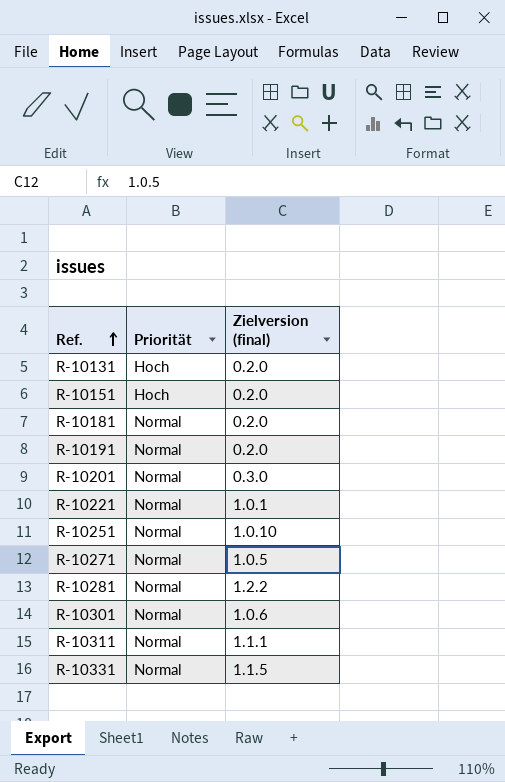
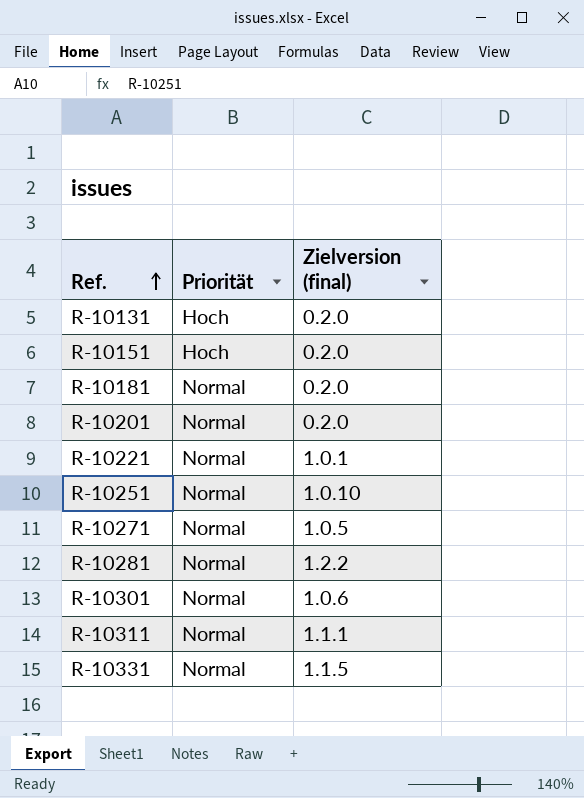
row R-10191: Normal | 0.2.0 -> none
R-10201 | Zielversion (final): 0.3.0 -> 0.2.0

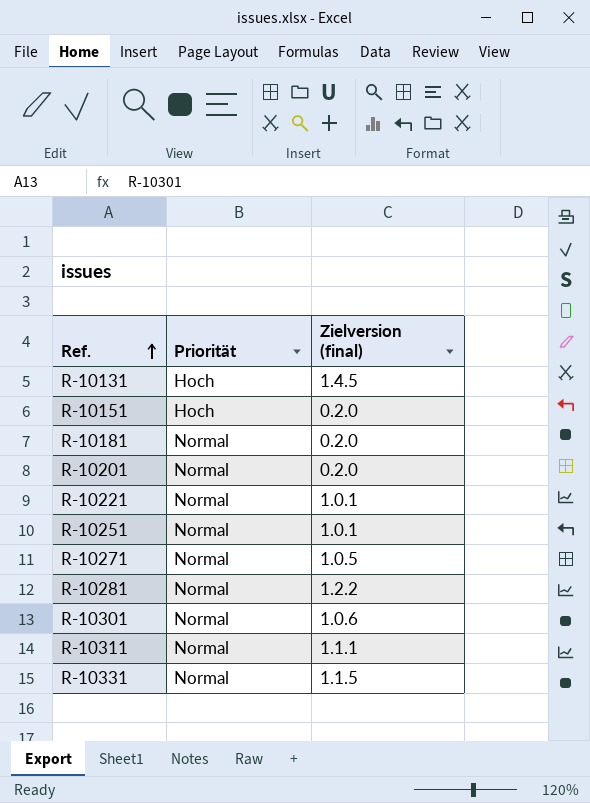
R-10131 | Zielversion (final): 0.2.0 -> 1.4.5
R-10251 | Zielversion (final): 1.0.10 -> 1.0.1

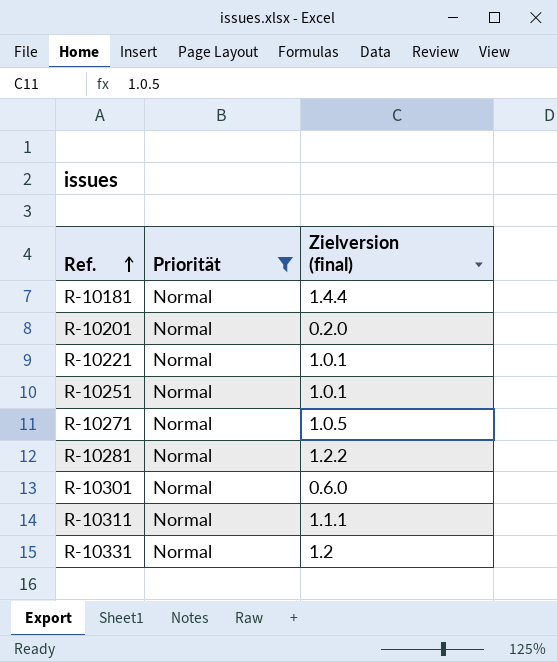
filter: none -> Priorität = Normal
R-10181 | Zielversion (final): 0.2.0 -> 1.4.4
R-10301 | Zielversion (final): 1.0.6 -> 0.6.0
R-10331 | Zielversion (final): 1.1.5 -> 1.2

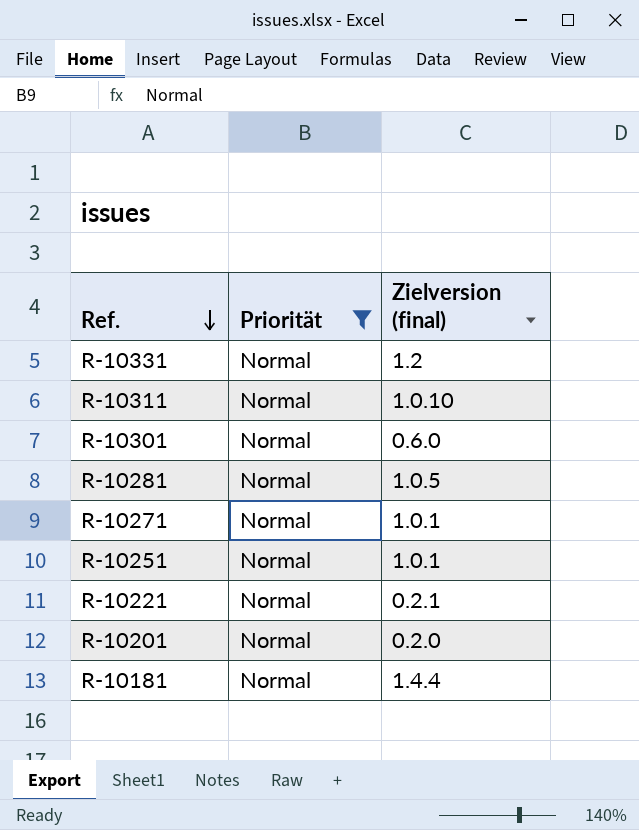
row order: Ref. ascending -> Ref. descending
R-10311 | Zielversion (final): 1.1.1 -> 1.0.10
R-10281 | Zielversion (final): 1.2.2 -> 1.0.5
R-10271 | Zielversion (final): 1.0.5 -> 1.0.1
R-10221 | Zielversion (final): 1.0.1 -> 0.2.1

